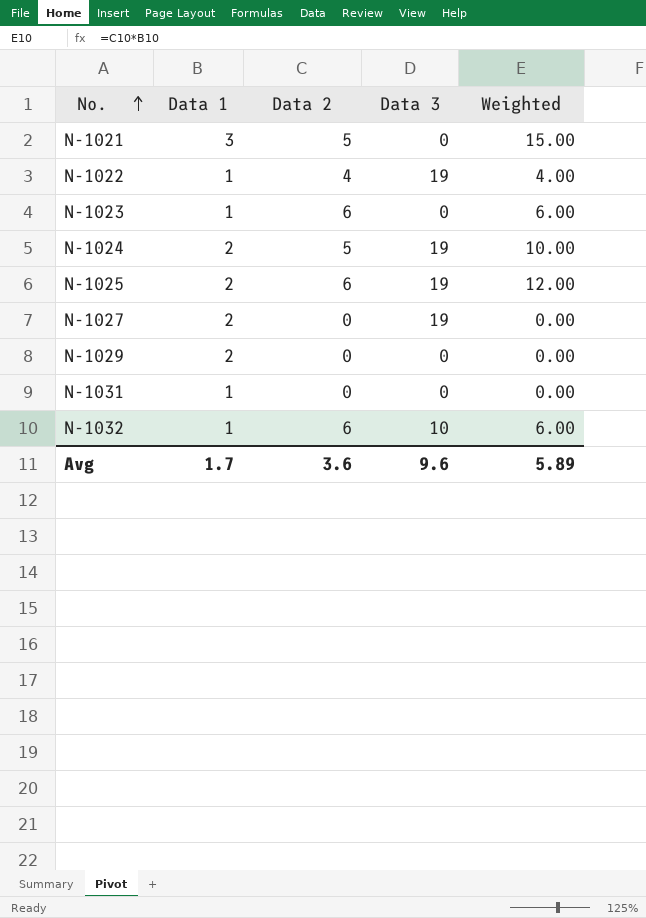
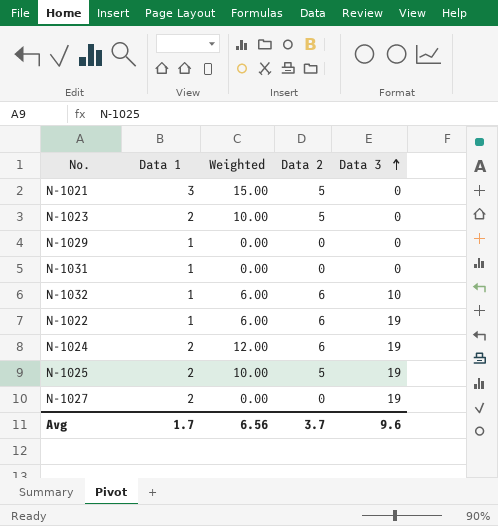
row order: No. ascending -> Data 3 ascending
column Weighted | position: 5 -> 3
N-1023 | Data 1: 1 -> 2
N-1023 | Weighted: 6.00 -> 10.00
N-1023 | Data 2: 6 -> 5
N-1029 | Data 1: 2 -> 1
N-1022 | Weighted: 4.00 -> 6.00
N-1022 | Data 2: 4 -> 6
N-1024 | Weighted: 10.00 -> 12.00
N-1024 | Data 2: 5 -> 6
N-1025 | Weighted: 12.00 -> 10.00
N-1025 | Data 2: 6 -> 5
Avg | Weighted: 5.89 -> 6.56
Avg | Data 2: 3.6 -> 3.7

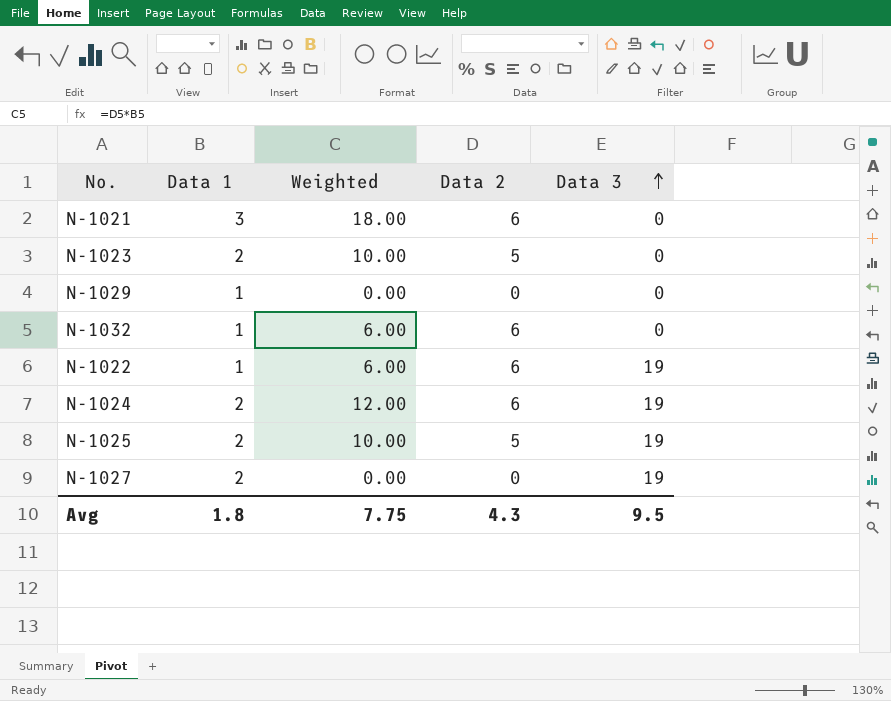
row N-1031: 1 | 0.00 | 0 | 0 -> none
N-1021 | Weighted: 15.00 -> 18.00
N-1021 | Data 2: 5 -> 6
N-1032 | Data 3: 10 -> 0
Avg | Data 1: 1.7 -> 1.8
Avg | Weighted: 6.56 -> 7.75
Avg | Data 2: 3.7 -> 4.3
Avg | Data 3: 9.6 -> 9.5

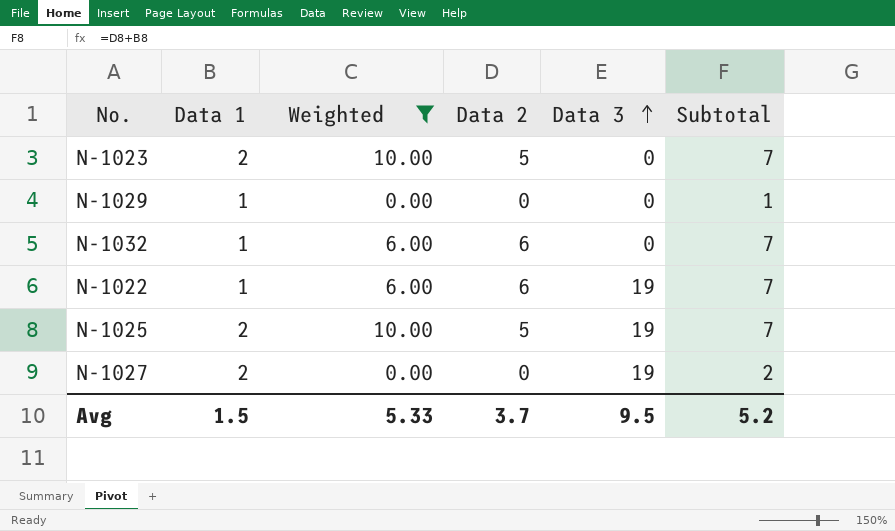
filter: none -> Weighted <= 10.00
column Subtotal | formula: none -> [Data 1] + [Data 2]
Avg | Data 1: 1.8 -> 1.5
Avg | Weighted: 7.75 -> 5.33
Avg | Data 2: 4.3 -> 3.7

